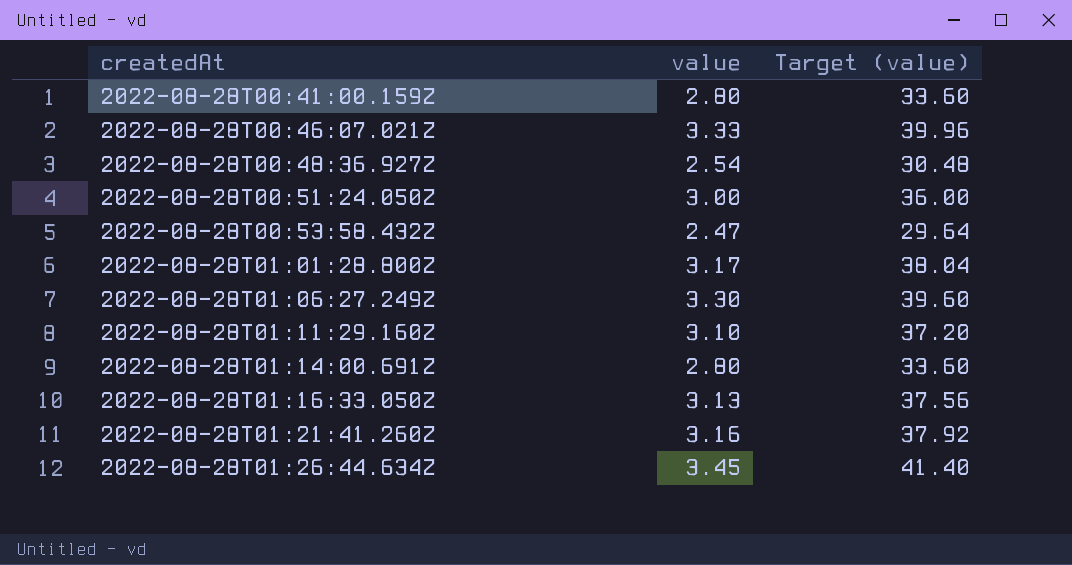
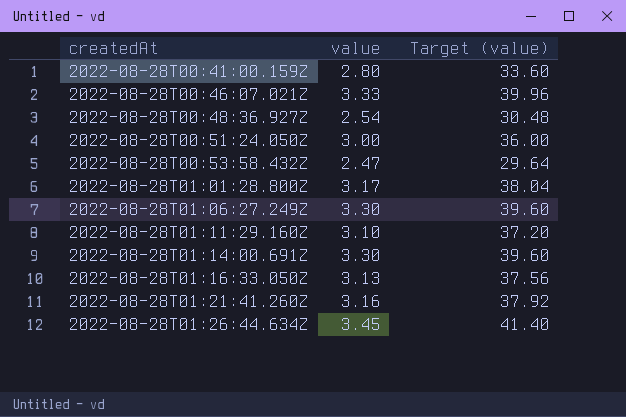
2022-08-28T01:14:00.691Z | value: 2.80 -> 3.30
2022-08-28T01:14:00.691Z | Target (value): 33.60 -> 39.60

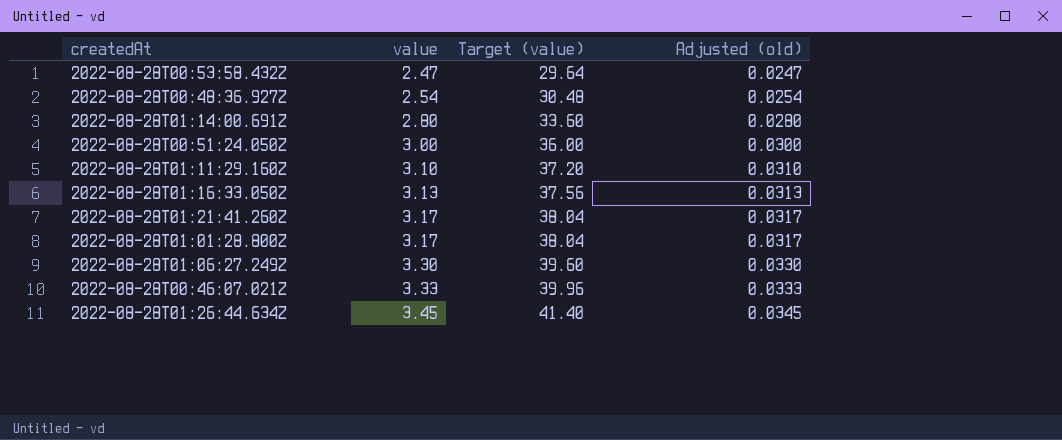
row order: createdAt ascending -> value ascending
column Adjusted (old) | formula: none -> [value] * 0.01
row 2022-08-28T00:41:00.159Z: 2.80 | 33.60 -> none
2022-08-28T01:14:00.691Z | value: 3.30 -> 2.80
2022-08-28T01:14:00.691Z | Target (value): 39.60 -> 33.60
2022-08-28T01:21:41.260Z | value: 3.16 -> 3.17
2022-08-28T01:21:41.260Z | Target (value): 37.92 -> 38.04

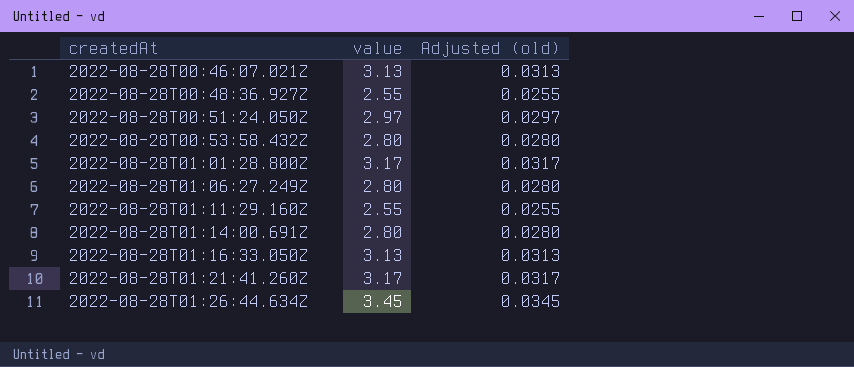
row order: value ascending -> createdAt ascending
column Target (value) | formula: [value] * 12 -> none
2022-08-28T00:46:07.021Z | value: 3.33 -> 3.13
2022-08-28T00:46:07.021Z | Adjusted (old): 0.0333 -> 0.0313
2022-08-28T00:48:36.927Z | value: 2.54 -> 2.55
2022-08-28T00:48:36.927Z | Adjusted (old): 0.0254 -> 0.0255
2022-08-28T00:51:24.050Z | value: 3.00 -> 2.97
2022-08-28T00:51:24.050Z | Adjusted (old): 0.0300 -> 0.0297
2022-08-28T00:53:58.432Z | value: 2.47 -> 2.80
2022-08-28T00:53:58.432Z | Adjusted (old): 0.0247 -> 0.0280
2022-08-28T01:06:27.249Z | value: 3.30 -> 2.80
2022-08-28T01:06:27.249Z | Adjusted (old): 0.0330 -> 0.0280
2022-08-28T01:11:29.160Z | value: 3.10 -> 2.55
2022-08-28T01:11:29.160Z | Adjusted (old): 0.0310 -> 0.0255

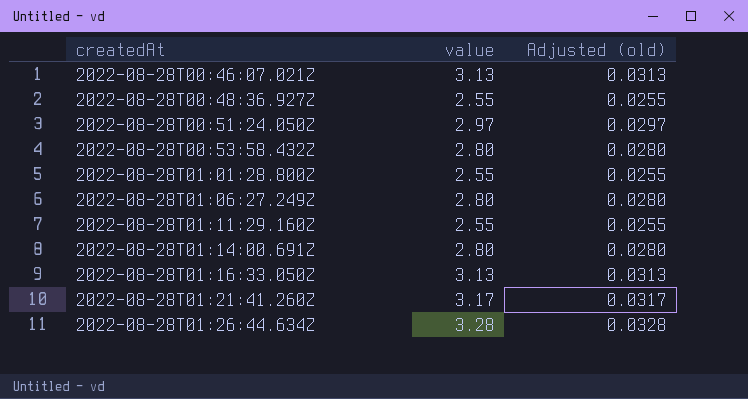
2022-08-28T01:01:28.800Z | value: 3.17 -> 2.55
2022-08-28T01:01:28.800Z | Adjusted (old): 0.0317 -> 0.0255
2022-08-28T01:26:44.634Z | value: 3.45 -> 3.28
2022-08-28T01:26:44.634Z | Adjusted (old): 0.0345 -> 0.0328

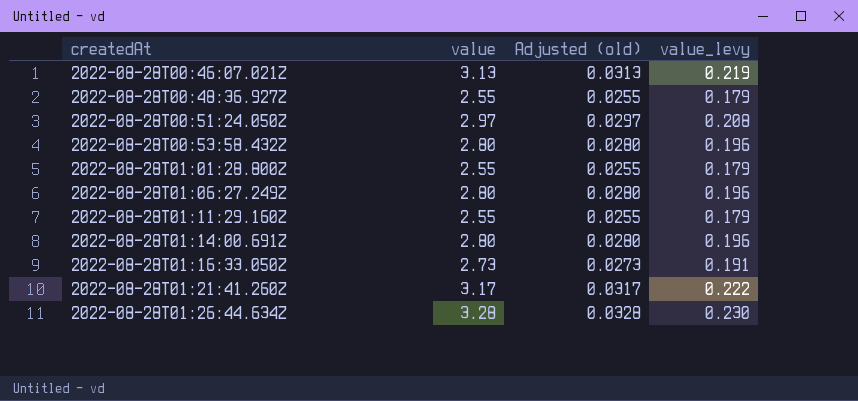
column value_levy | formula: none -> [value] * 0.07
2022-08-28T01:16:33.050Z | value: 3.13 -> 2.73
2022-08-28T01:16:33.050Z | Adjusted (old): 0.0313 -> 0.0273

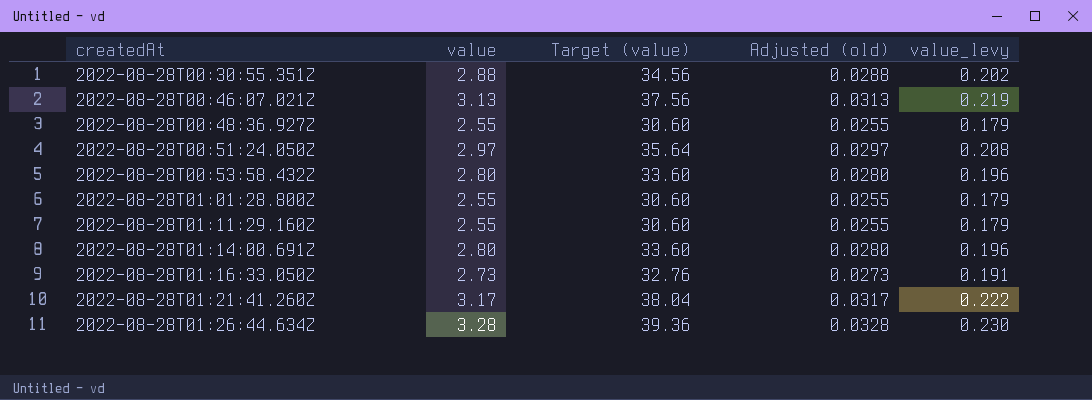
column Target (value) | formula: none -> [value] * 12
row 2022-08-28T01:06:27.249Z: 2.80 | 0.0280 | 0.196 -> none
row 2022-08-28T00:30:55.351Z: none -> 2.88 | 34.56 | 0.0288 | 0.202

